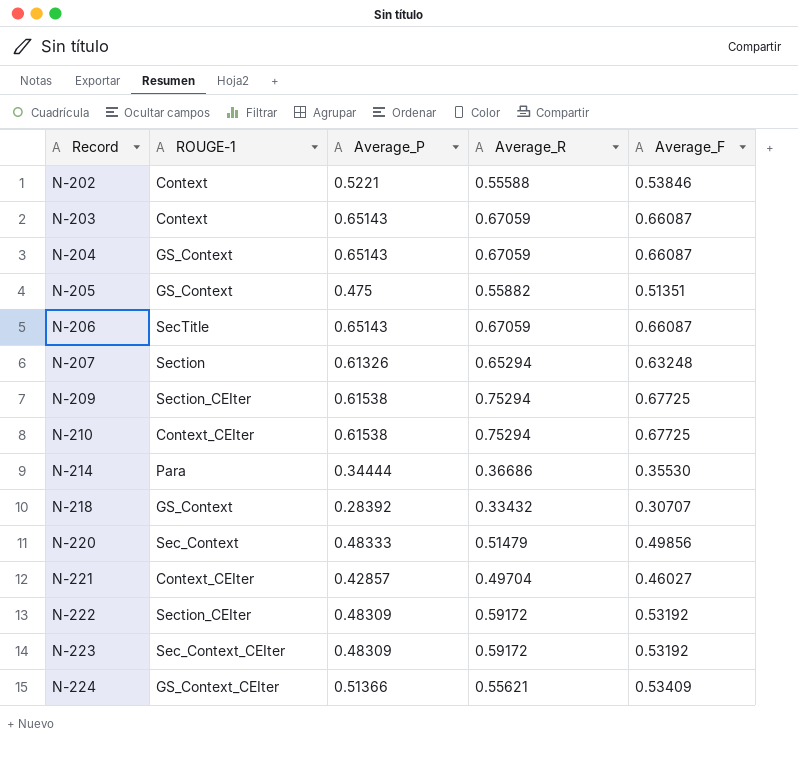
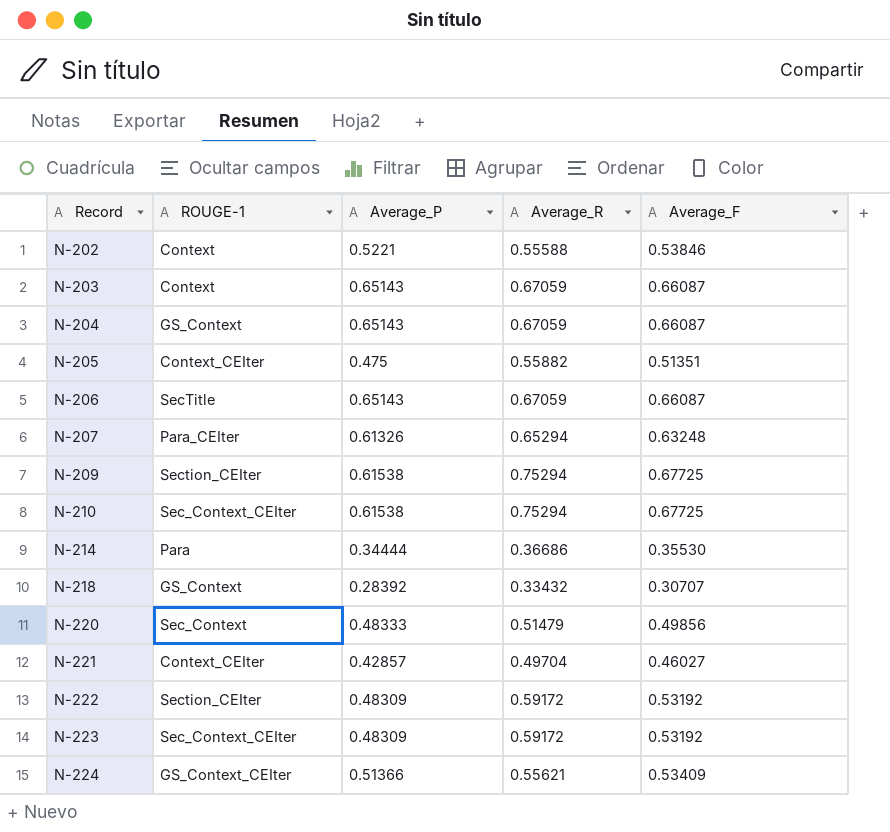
N-205 | ROUGE-1: GS_Context -> Context_CEIter
N-207 | ROUGE-1: Section -> Para_CEIter
N-210 | ROUGE-1: Context_CEIter -> Sec_Context_CEIter

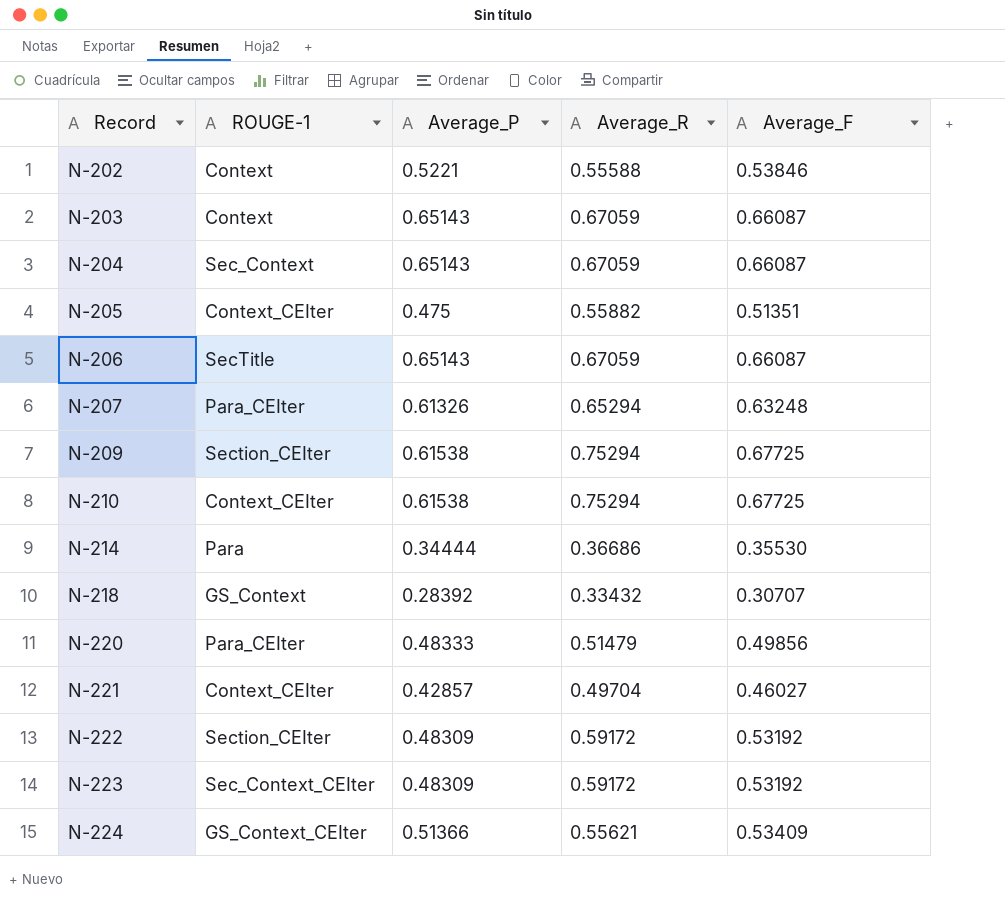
N-204 | ROUGE-1: GS_Context -> Sec_Context
N-210 | ROUGE-1: Sec_Context_CEIter -> Context_CEIter
N-220 | ROUGE-1: Sec_Context -> Para_CEIter

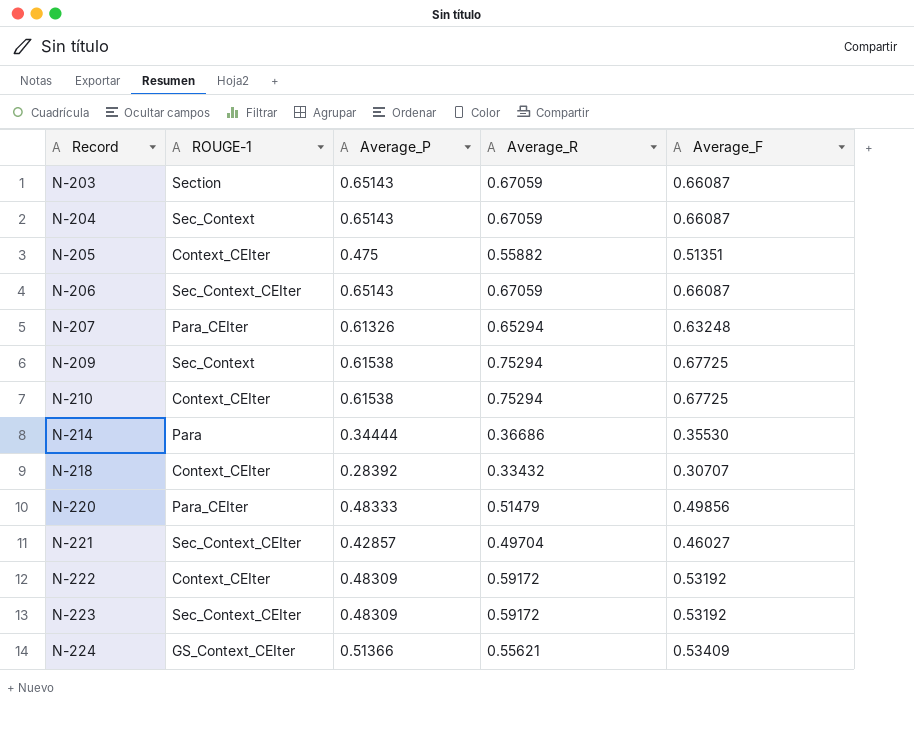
row N-202: Context | 0.5221 | 0.55588 | 0.53846 -> none
N-203 | ROUGE-1: Context -> Section
N-206 | ROUGE-1: SecTitle -> Sec_Context_CEIter
N-209 | ROUGE-1: Section_CEIter -> Sec_Context
N-218 | ROUGE-1: GS_Context -> Context_CEIter
N-221 | ROUGE-1: Context_CEIter -> Sec_Context_CEIter
N-222 | ROUGE-1: Section_CEIter -> Context_CEIter

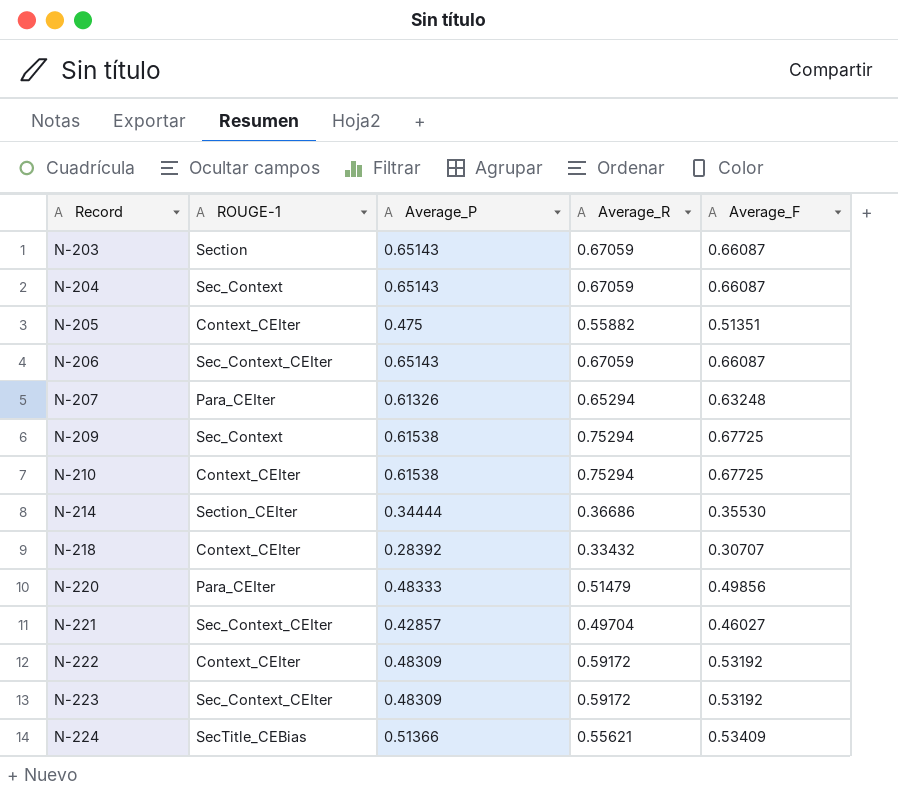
N-214 | ROUGE-1: Para -> Section_CEIter
N-224 | ROUGE-1: GS_Context_CEIter -> SecTitle_CEBias

